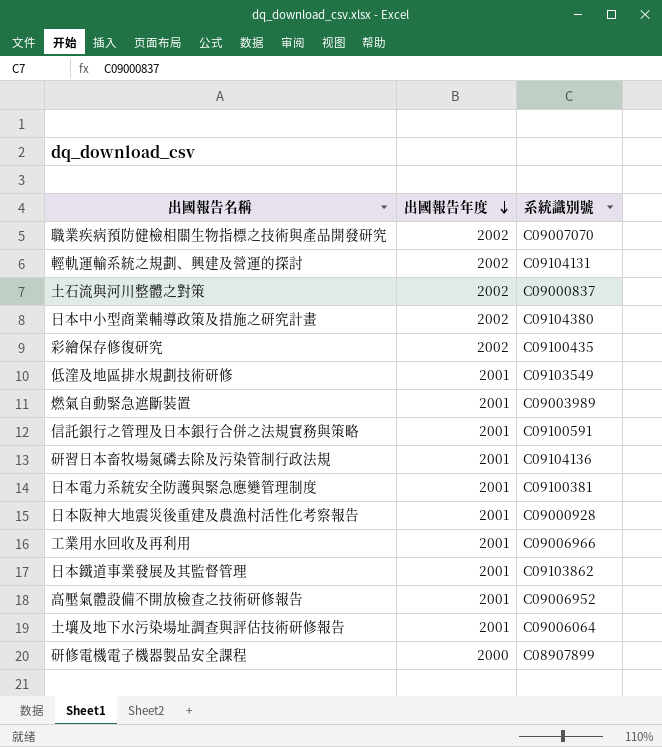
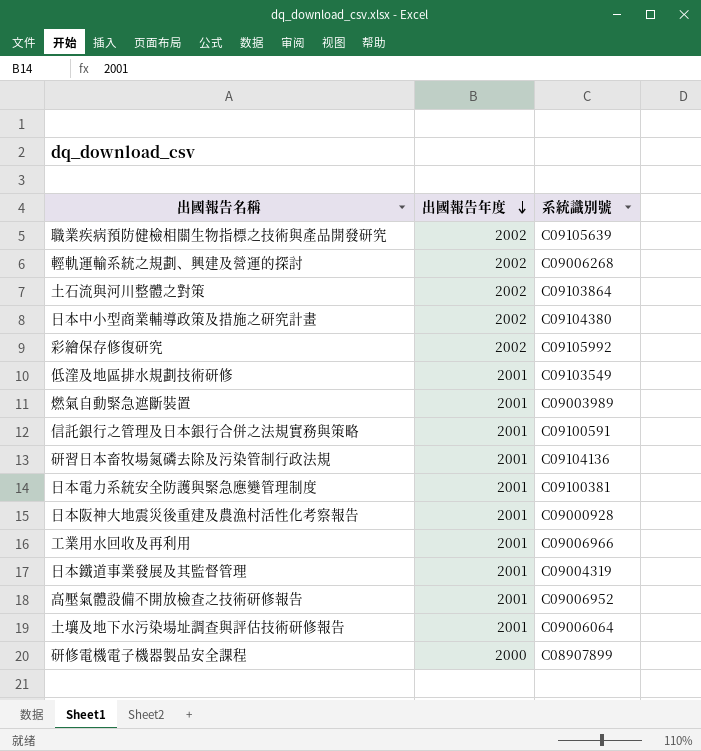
職業疾病預防健檢相關生物指標之技術與產品開發研究 | 系統識別號: C09007070 -> C09105639
輕軌運輸系統之規劃、興建及營運的探討 | 系統識別號: C09104131 -> C09006268
土石流與河川整體之對策 | 系統識別號: C09000837 -> C09103864
彩繪保存修復研究 | 系統識別號: C09100435 -> C09105992
日本鐵道事業發展及其監督管理 | 系統識別號: C09103862 -> C09004319

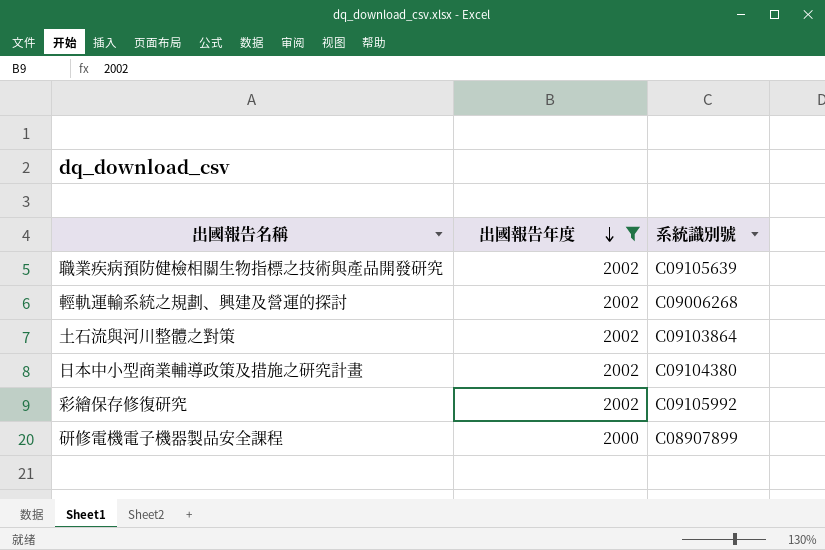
filter: none -> 出國報告年度 != 2001

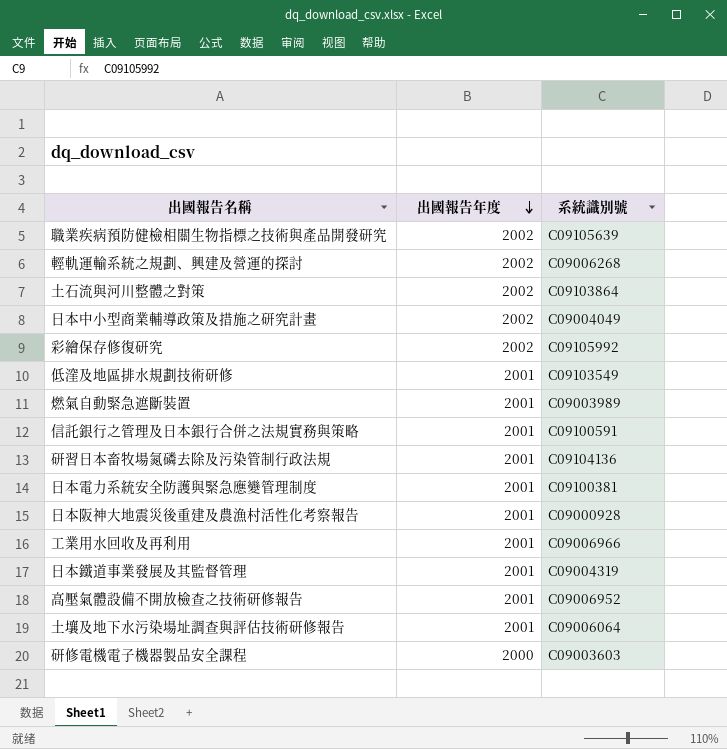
filter: 出國報告年度 != 2001 -> none
日本中小型商業輔導政策及措施之研究計畫 | 系統識別號: C09104380 -> C09004049
研修電機電子機器製品安全課程 | 系統識別號: C08907899 -> C09003603

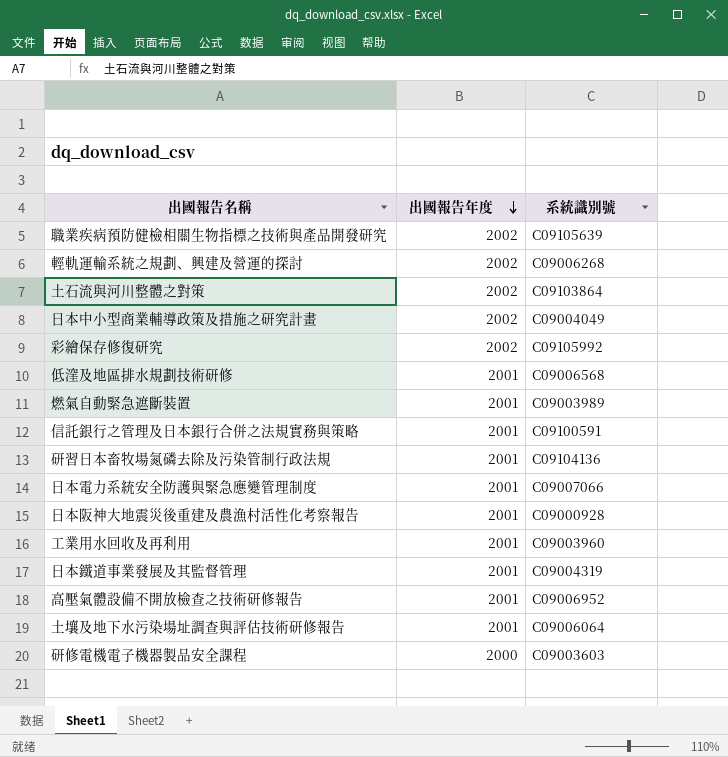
低漥及地區排水規劃技術研修 | 系統識別號: C09103549 -> C09006568
日本電力系統安全防護與緊急應變管理制度 | 系統識別號: C09100381 -> C09007066
工業用水回收及再利用 | 系統識別號: C09006966 -> C09003960

